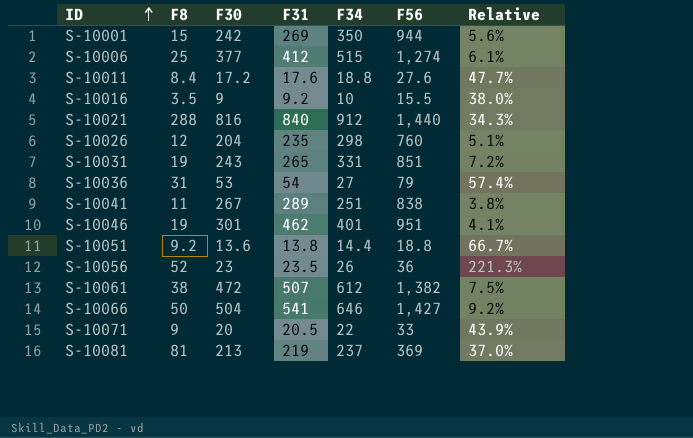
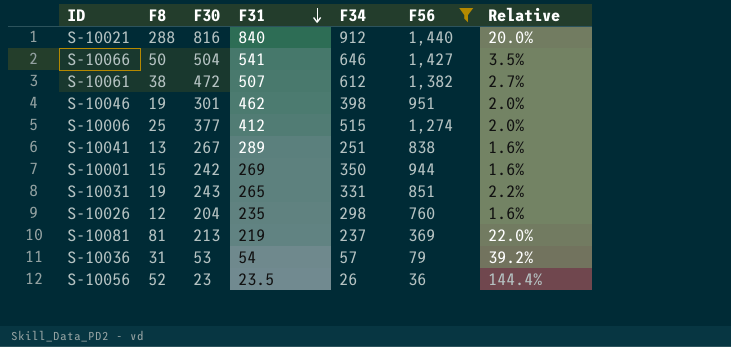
filter: none -> F56 >= 36
row order: ID ascending -> F31 descending
column Relative | formula: [F8] / [F31] -> [F8] / [F56]
S-10046 | F34: 401 -> 398
S-10041 | F8: 11 -> 13
S-10036 | F34: 27 -> 57

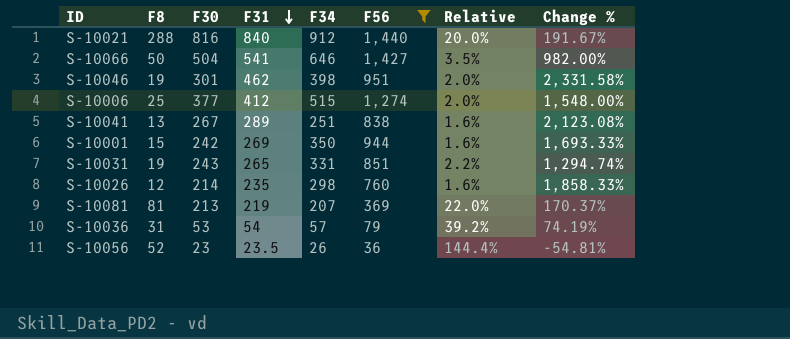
column Change % | formula: none -> ([F31] - [F8]) / [F8]
row S-10061: 38 | 472 | 507 | 612 | 1,382 | 2.7% -> none
S-10026 | F30: 204 -> 214
S-10081 | F34: 237 -> 207

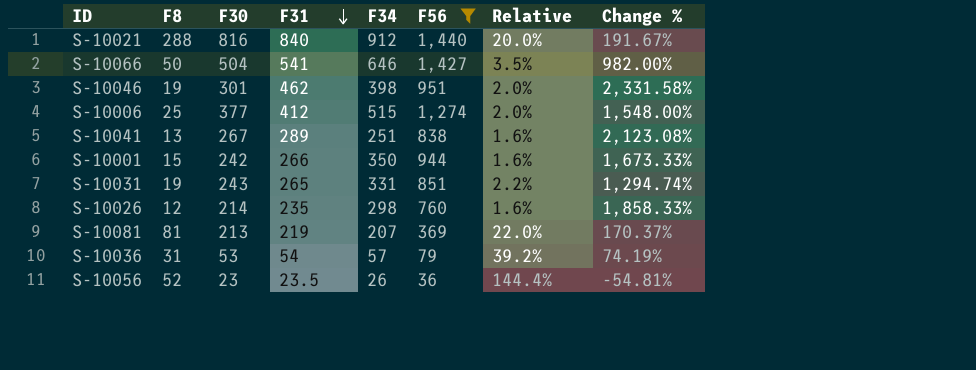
S-10001 | F31: 269 -> 266
S-10001 | Change %: 1,693.33% -> 1,673.33%

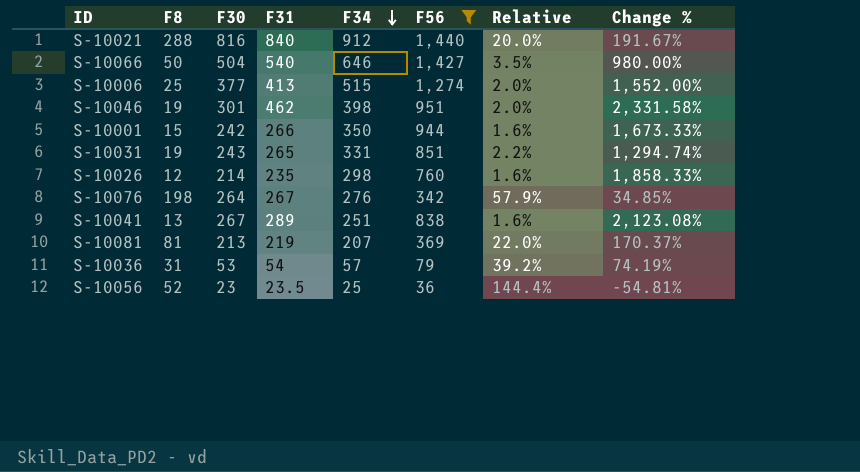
row order: F31 descending -> F34 descending
S-10066 | F31: 541 -> 540
S-10066 | Change %: 982.00% -> 980.00%
S-10006 | F31: 412 -> 413
S-10006 | Change %: 1,548.00% -> 1,552.00%
row S-10076: none -> 198 | 264 | 267 | 276 | 342 | 57.9% | 34.85%
S-10056 | F34: 26 -> 25

